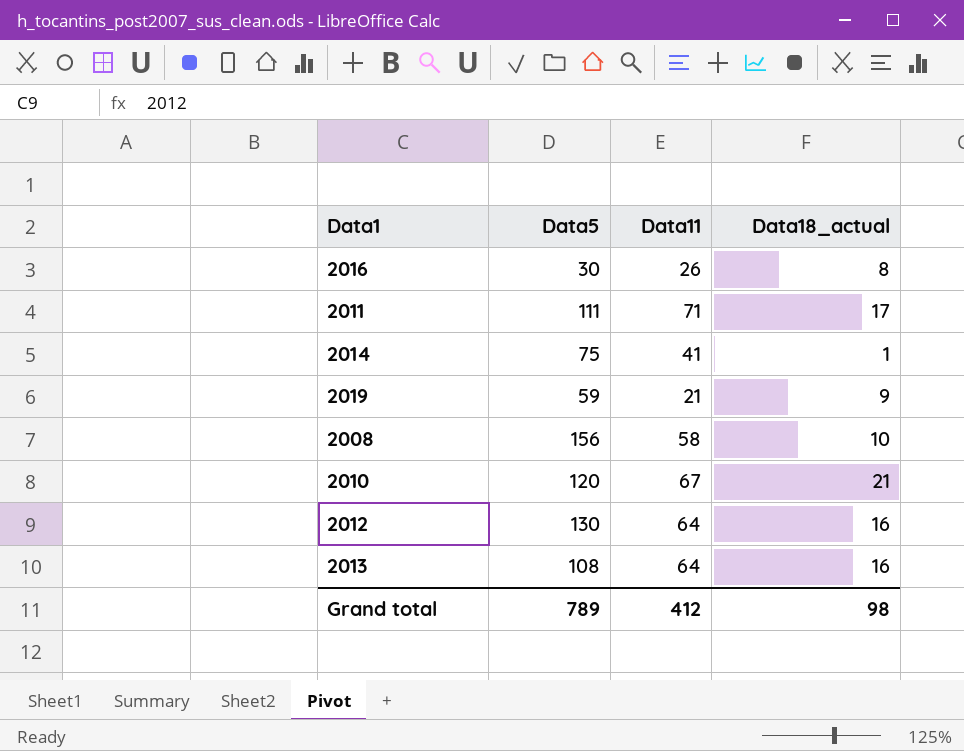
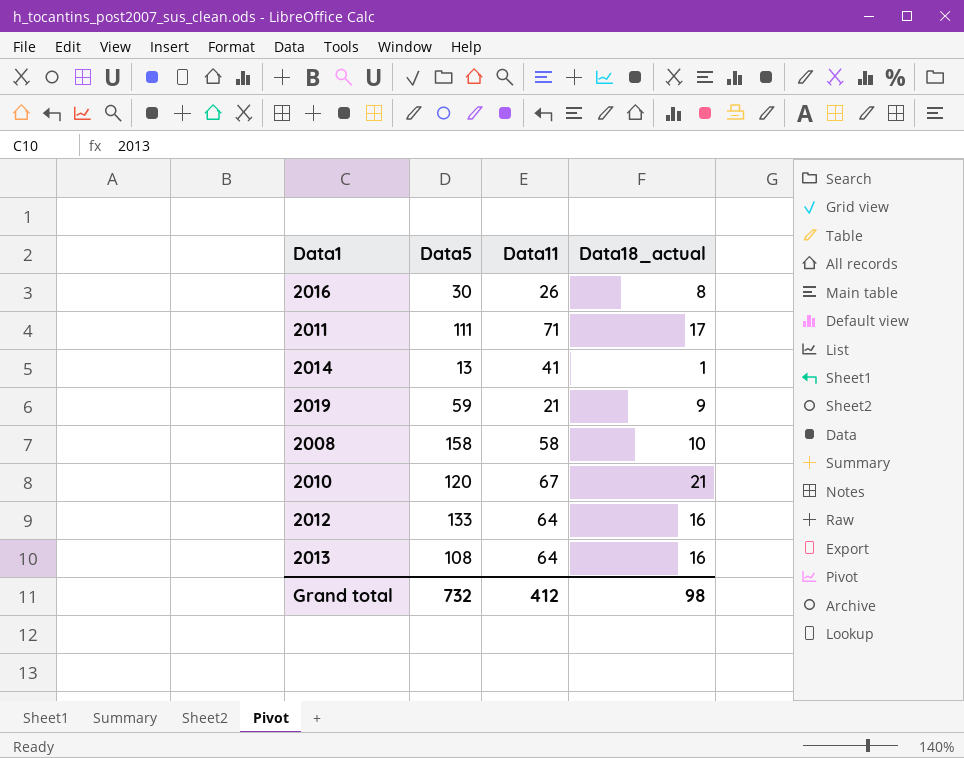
2014 | Data5: 75 -> 13
2008 | Data5: 156 -> 158
2012 | Data5: 130 -> 133
Grand total | Data5: 789 -> 732

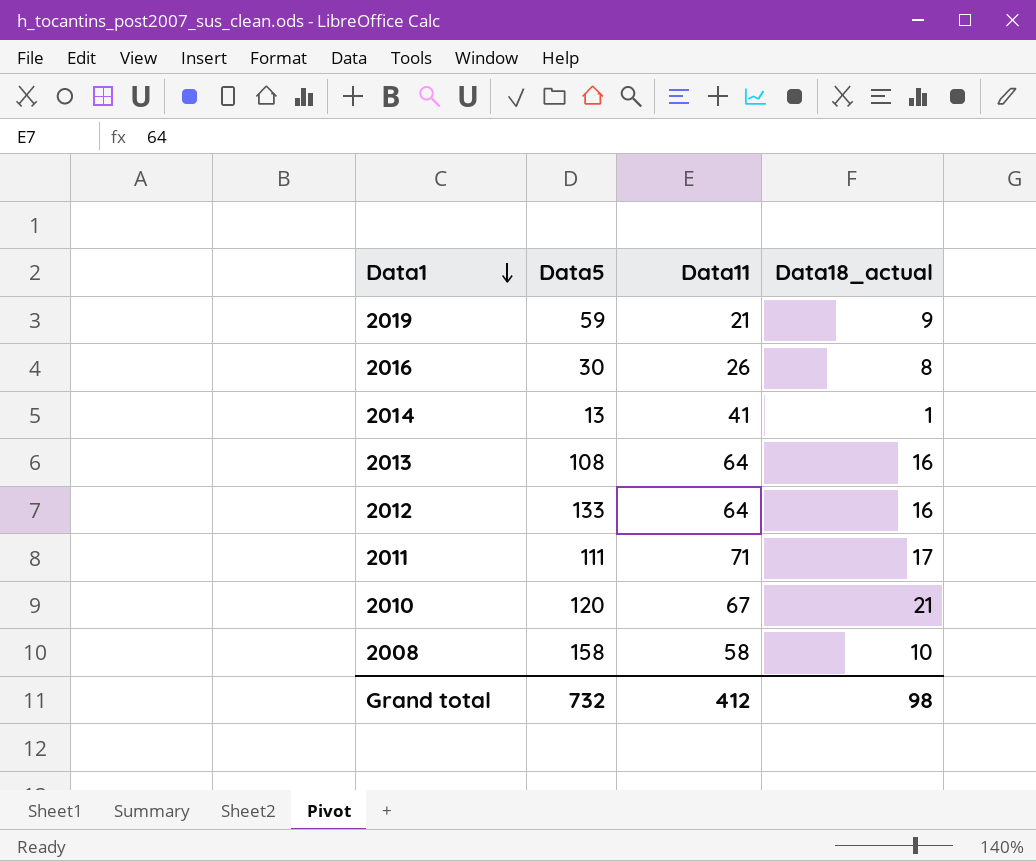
row order: none -> Data1 descending

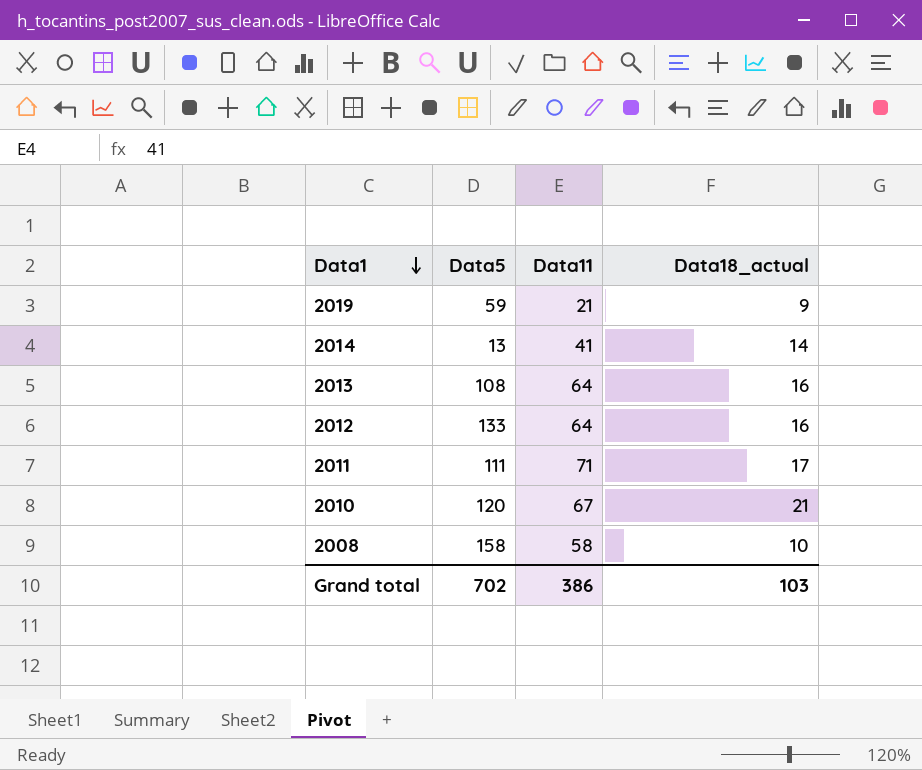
row 2016: 30 | 26 | 8 -> none
2014 | Data18_actual: 1 -> 14
Grand total | Data5: 732 -> 702
Grand total | Data11: 412 -> 386
Grand total | Data18_actual: 98 -> 103

